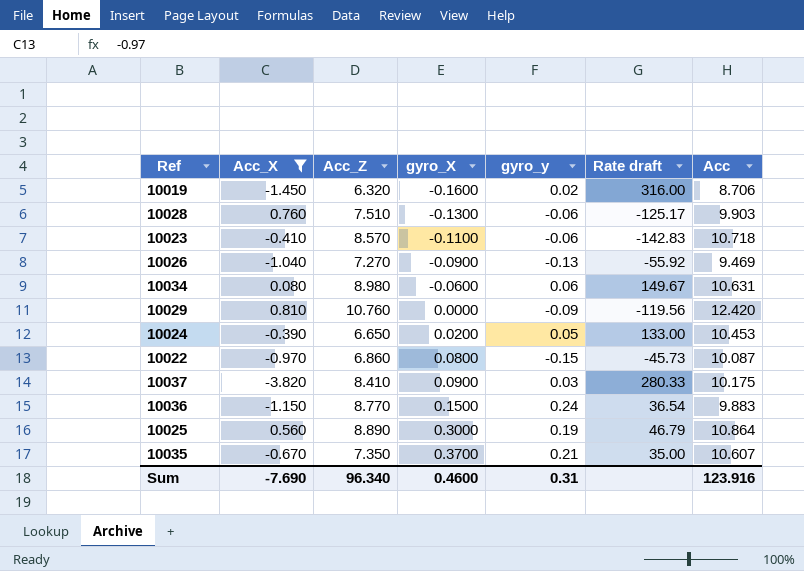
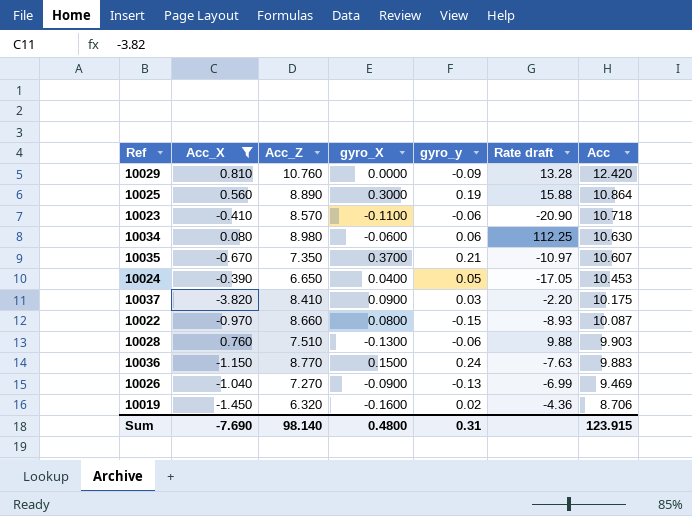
row order: gyro_X ascending -> Acc descending
column Rate draft | formula: [Acc_Z] / [gyro_y] -> [Acc_Z] / [Acc_X]
10034 | Acc: 10.631 -> 10.630
10024 | gyro_X: 0.0200 -> 0.0400
10022 | Acc_Z: 6.860 -> 8.660
Sum | Acc_Z: 96.340 -> 98.140
Sum | gyro_X: 0.4600 -> 0.4800
Sum | Acc: 123.916 -> 123.915

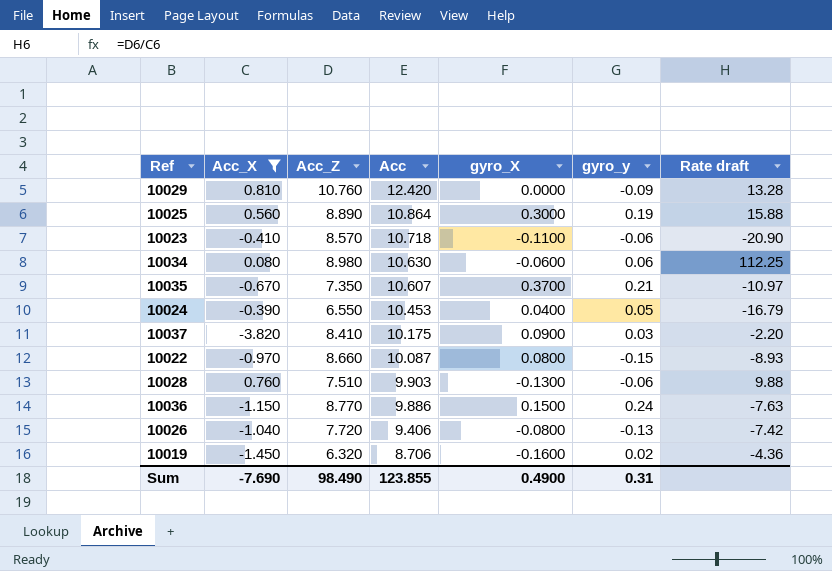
column Acc | position: 7 -> 4
10024 | Acc_Z: 6.650 -> 6.550
10024 | Rate draft: -17.05 -> -16.79
10036 | Acc: 9.883 -> 9.886
10026 | Acc_Z: 7.270 -> 7.720
10026 | Acc: 9.469 -> 9.406
10026 | gyro_X: -0.0900 -> -0.0800
10026 | Rate draft: -6.99 -> -7.42
Sum | Acc_Z: 98.140 -> 98.490
Sum | Acc: 123.915 -> 123.855
Sum | gyro_X: 0.4800 -> 0.4900

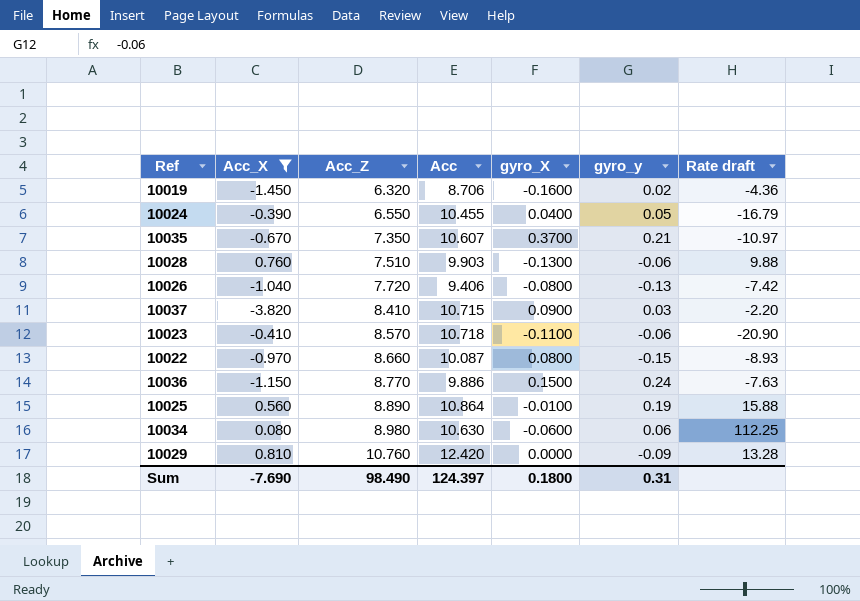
row order: Acc descending -> Acc_Z ascending
10024 | Acc: 10.453 -> 10.455
10037 | Acc: 10.175 -> 10.715
10025 | gyro_X: 0.3000 -> -0.0100
Sum | Acc: 123.855 -> 124.397
Sum | gyro_X: 0.4900 -> 0.1800

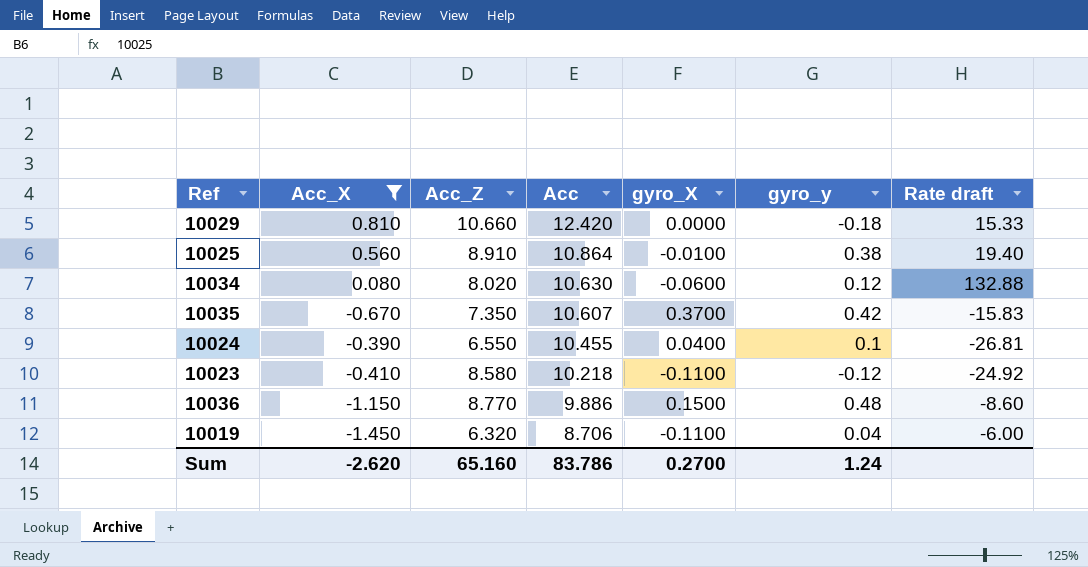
row order: Acc_Z ascending -> Acc descending
column Rate draft | formula: [Acc_Z] / [Acc_X] -> [Acc] / [Acc_X]
row 10028: 0.760 | 7.510 | 9.903 | -0.1300 | -0.06 | 9.88 -> none
row 10026: -1.040 | 7.720 | 9.406 | -0.0800 | -0.13 | -7.42 -> none
row 10037: -3.820 | 8.410 | 10.715 | 0.0900 | 0.03 | -2.20 -> none
row 10022: -0.970 | 8.660 | 10.087 | 0.0800 | -0.15 | -8.93 -> none
10029 | Acc_Z: 10.760 -> 10.660
10029 | gyro_y: -0.09 -> -0.18
10025 | Acc_Z: 8.890 -> 8.910
10025 | gyro_y: 0.19 -> 0.38
10034 | Acc_Z: 8.980 -> 8.020
10034 | gyro_y: 0.06 -> 0.12
10035 | gyro_y: 0.21 -> 0.42
10024 | gyro_y: 0.05 -> 0.1
10023 | Acc_Z: 8.570 -> 8.580
10023 | Acc: 10.718 -> 10.218
10023 | gyro_y: -0.06 -> -0.12
10036 | gyro_y: 0.24 -> 0.48
10019 | gyro_X: -0.1600 -> -0.1100
10019 | gyro_y: 0.02 -> 0.04
Sum | Acc_X: -7.690 -> -2.620
Sum | Acc_Z: 98.490 -> 65.160
Sum | Acc: 124.397 -> 83.786
Sum | gyro_X: 0.1800 -> 0.2700
Sum | gyro_y: 0.31 -> 1.24

